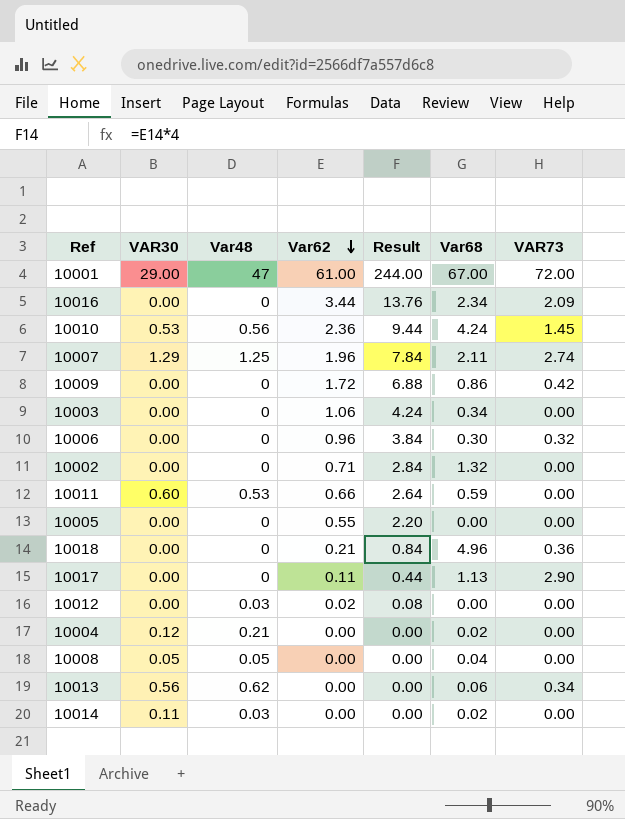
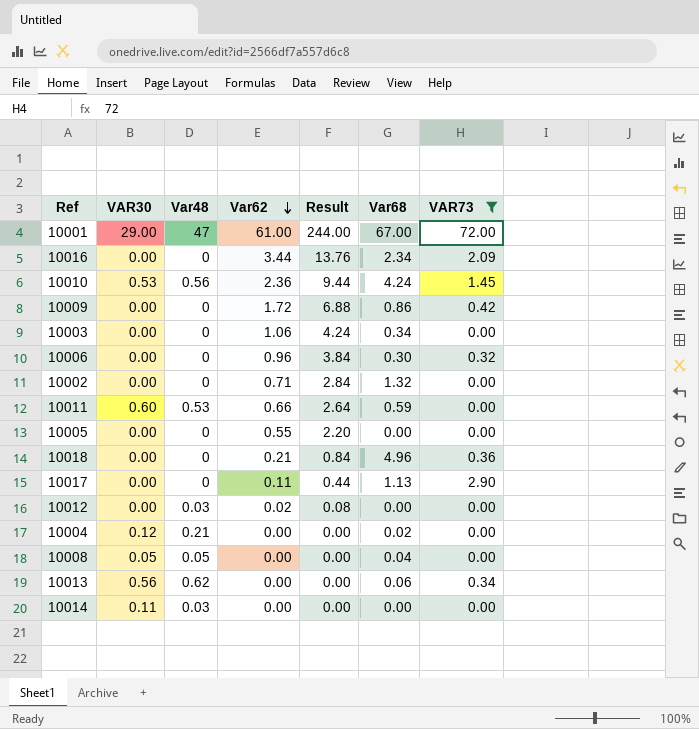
filter: none -> VAR73 != 2.74
10014 | Var68: 0.02 -> 0.00

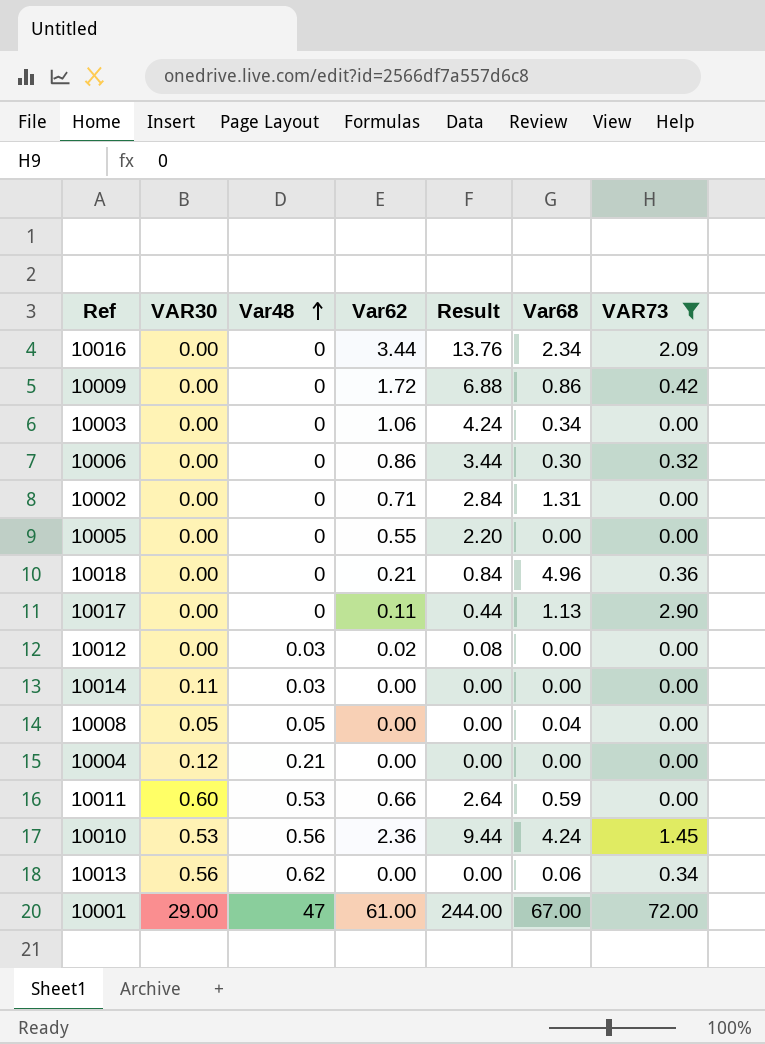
row order: Var62 descending -> Var48 ascending
10006 | Var62: 0.96 -> 0.86
10006 | Result: 3.84 -> 3.44
10002 | Var68: 1.32 -> 1.31
10004 | Var68: 0.02 -> 0.00

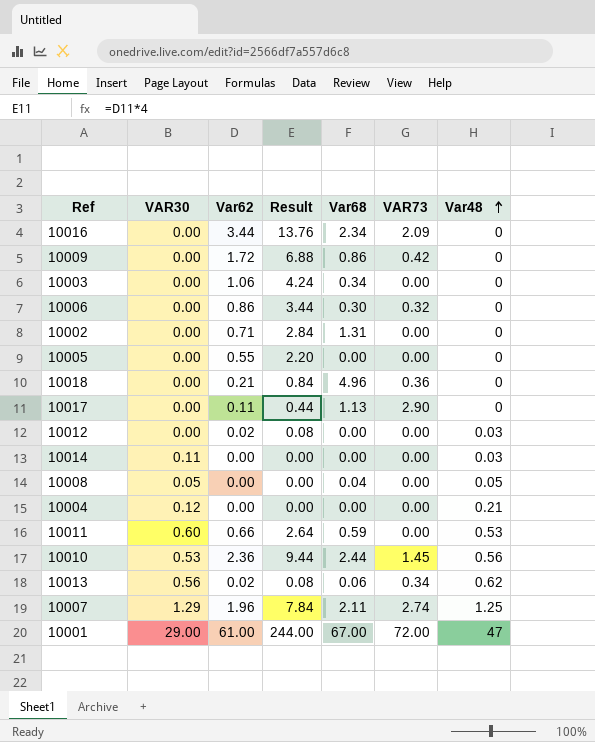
filter: VAR73 != 2.74 -> none
column Var48 | position: 3 -> 7
10010 | Var68: 4.24 -> 2.44
10013 | Var62: 0.00 -> 0.02
10013 | Result: 0.00 -> 0.08

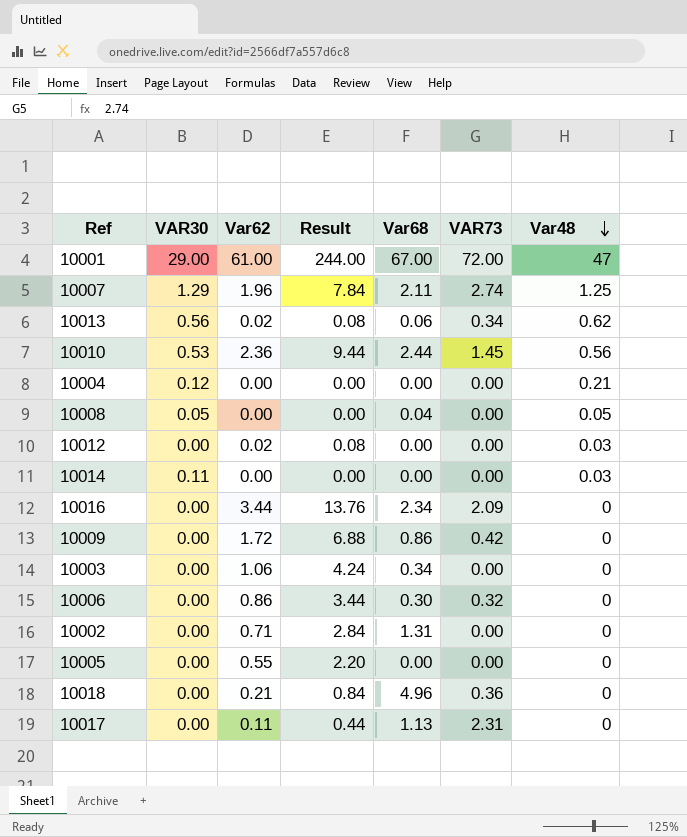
row order: Var48 ascending -> Var48 descending
row 10011: 0.60 | 0.66 | 2.64 | 0.59 | 0.00 | 0.53 -> none
10017 | VAR73: 2.90 -> 2.31

